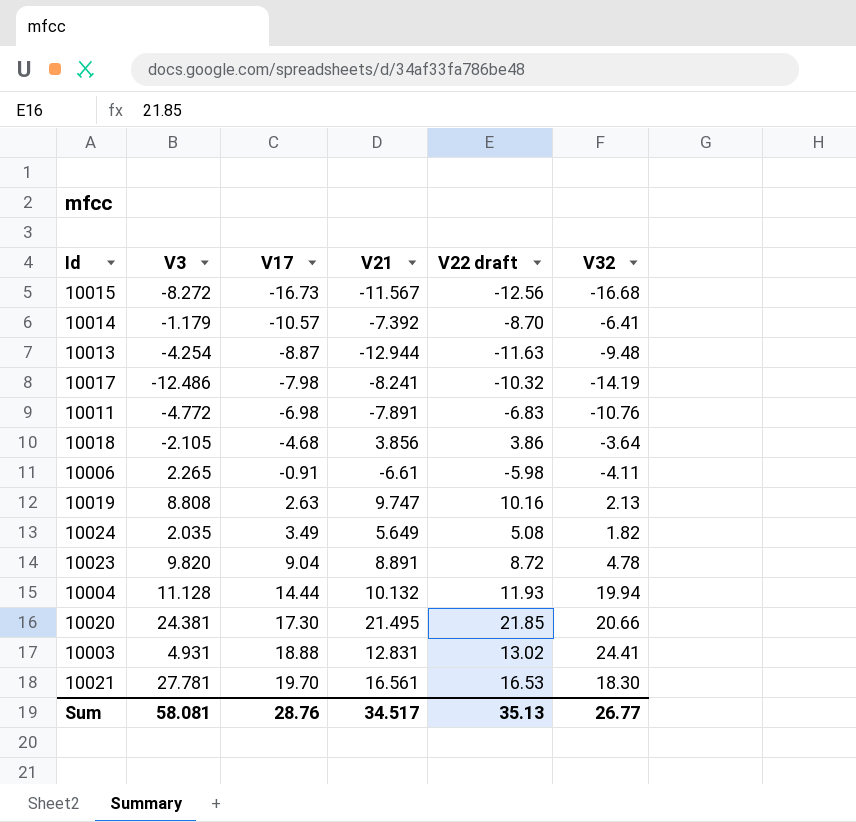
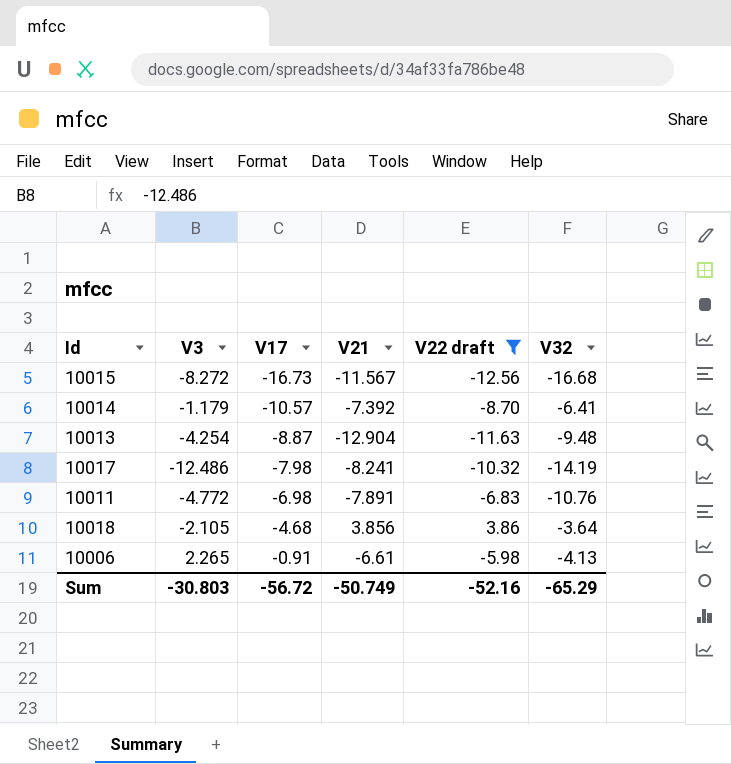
filter: none -> V22 draft <= 3.86
10013 | V21: -12.944 -> -12.904
10006 | V32: -4.11 -> -4.13
Sum | V3: 58.081 -> -30.803
Sum | V17: 28.76 -> -56.72
Sum | V21: 34.517 -> -50.749
Sum | V22 draft: 35.13 -> -52.16
Sum | V32: 26.77 -> -65.29

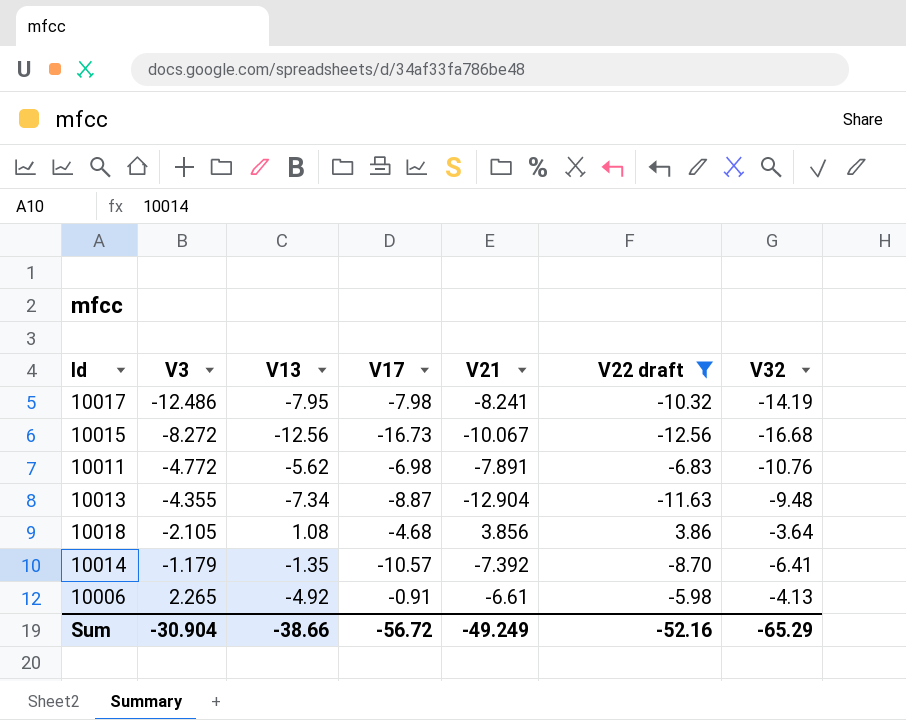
row order: V17 ascending -> V3 ascending
column V13 | position: none -> 3
10015 | V21: -11.567 -> -10.067
10013 | V3: -4.254 -> -4.355
Sum | V3: -30.803 -> -30.904
Sum | V21: -50.749 -> -49.249

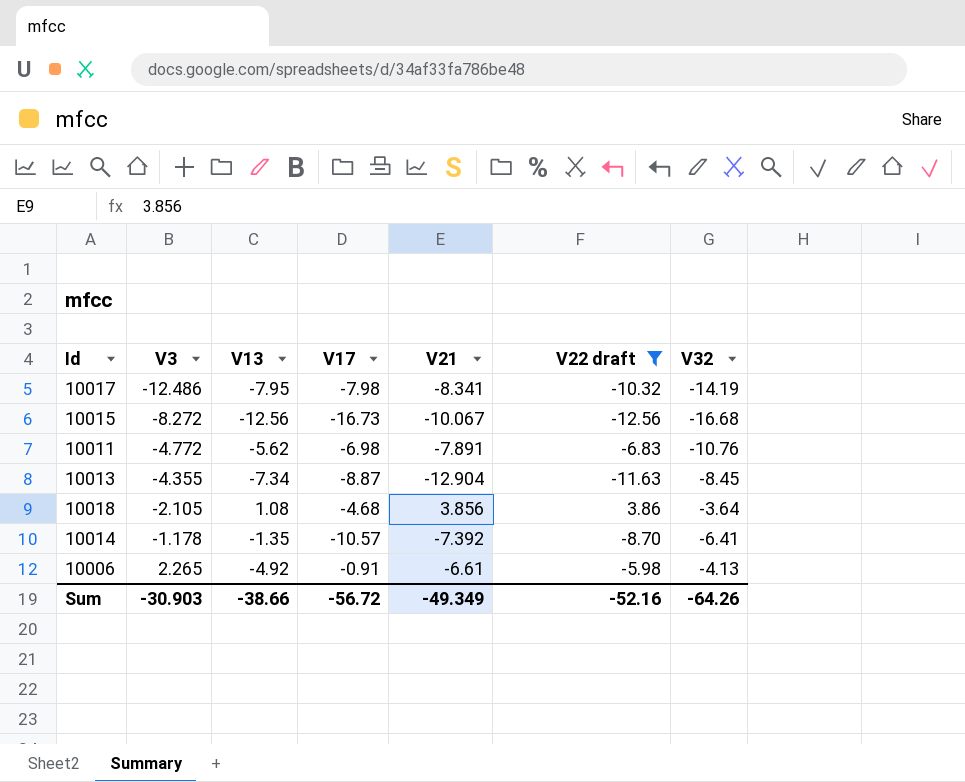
10017 | V21: -8.241 -> -8.341
10013 | V32: -9.48 -> -8.45
10014 | V3: -1.179 -> -1.178
Sum | V3: -30.904 -> -30.903
Sum | V21: -49.249 -> -49.349
Sum | V32: -65.29 -> -64.26

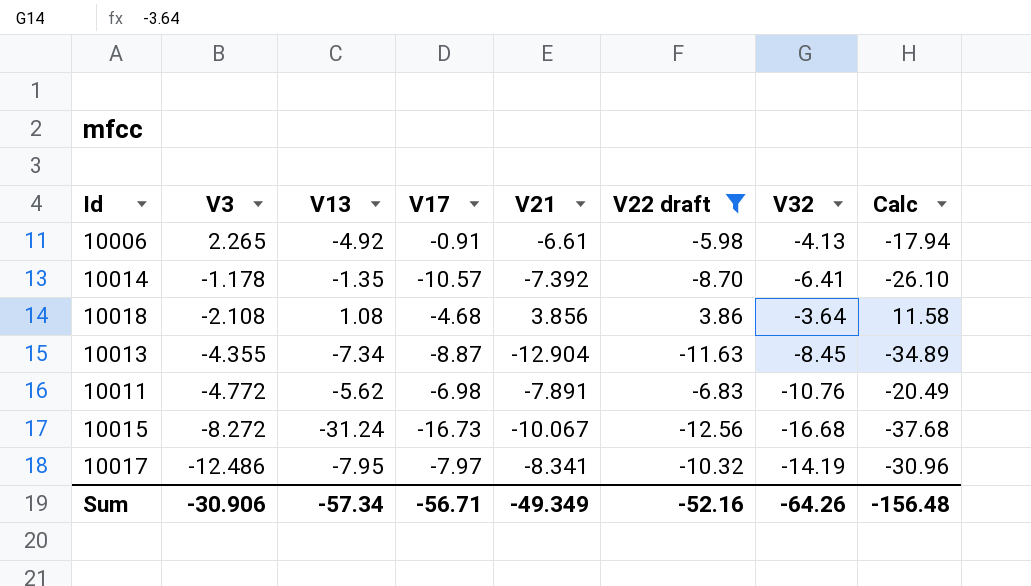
row order: V3 ascending -> V3 descending
column Calc | formula: none -> [V22 draft] * 3
10018 | V3: -2.105 -> -2.108
10015 | V13: -12.56 -> -31.24
10017 | V17: -7.98 -> -7.97
Sum | V3: -30.903 -> -30.906
Sum | V13: -38.66 -> -57.34
Sum | V17: -56.72 -> -56.71

